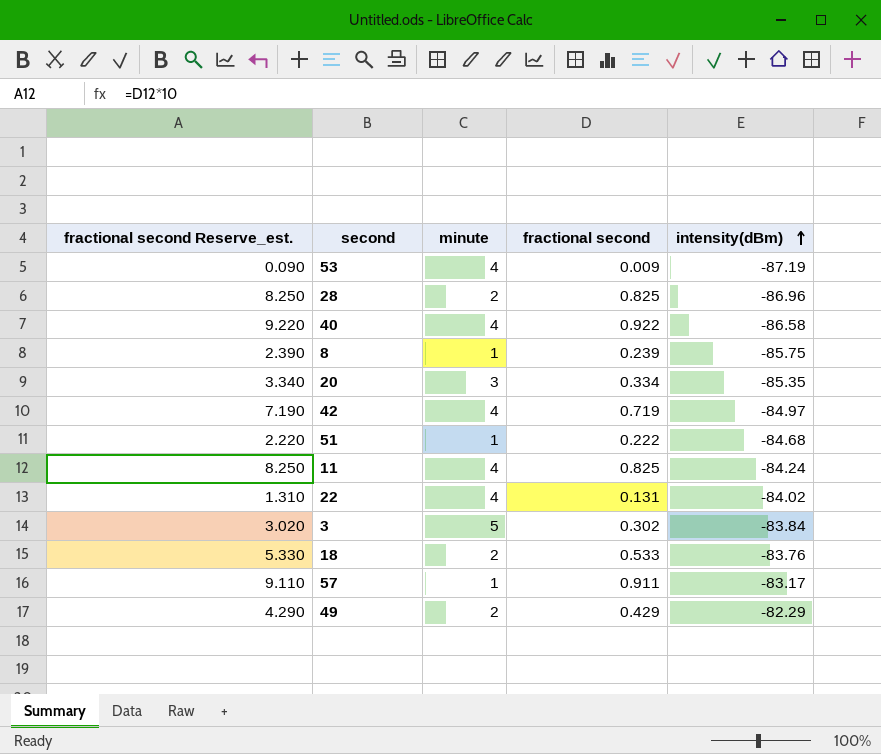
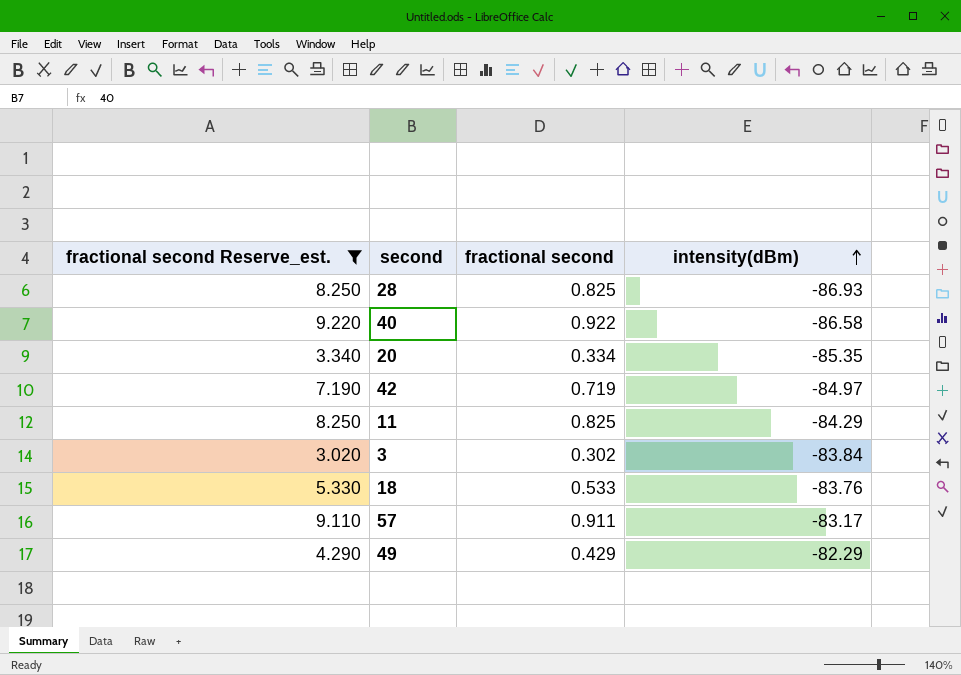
filter: none -> fractional second Reserve_est. >= 3.020
column minute | position: 3 -> none
28 | intensity(dBm): -86.96 -> -86.93
11 | intensity(dBm): -84.24 -> -84.29

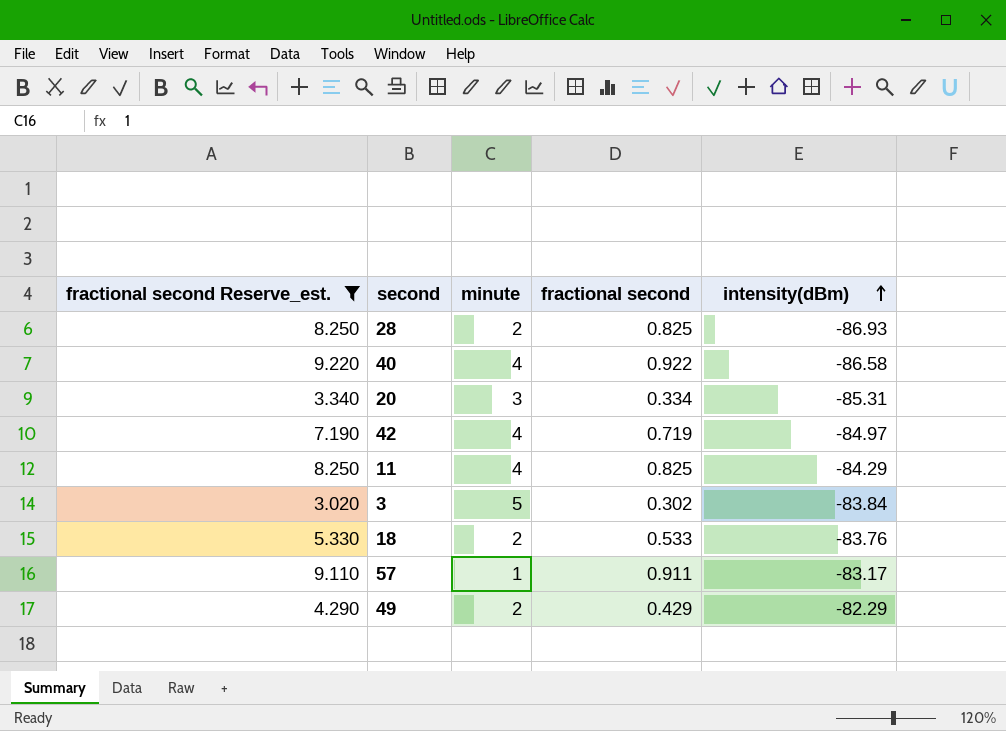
column minute | position: none -> 3
20 | intensity(dBm): -85.35 -> -85.31

